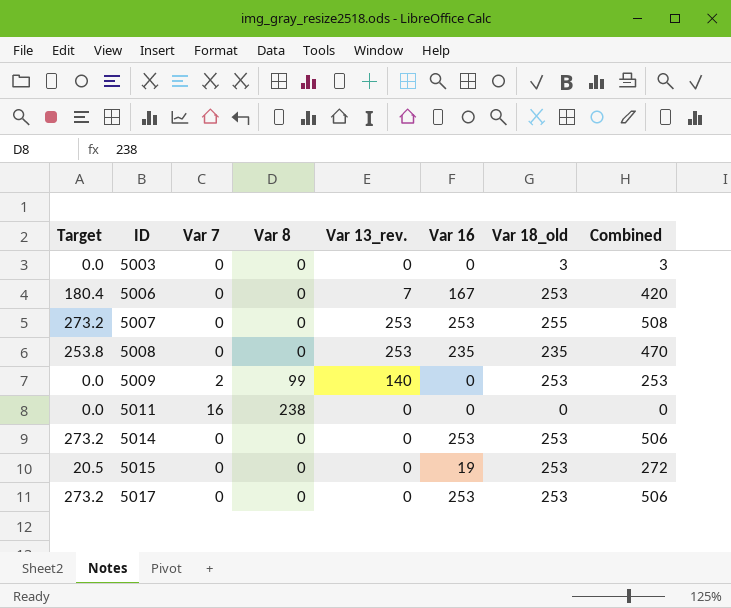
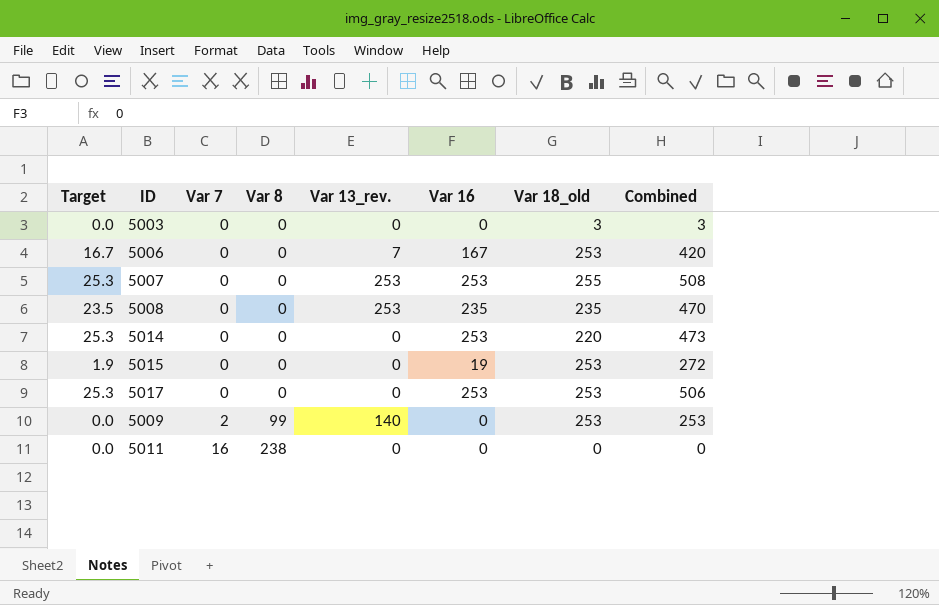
row order: ID ascending -> Var 7 ascending
column Target | formula: [Var 16] * 1.08 -> [Var 16] * 0.1
5014 | Var 18_old: 253 -> 220
5014 | Combined: 506 -> 473

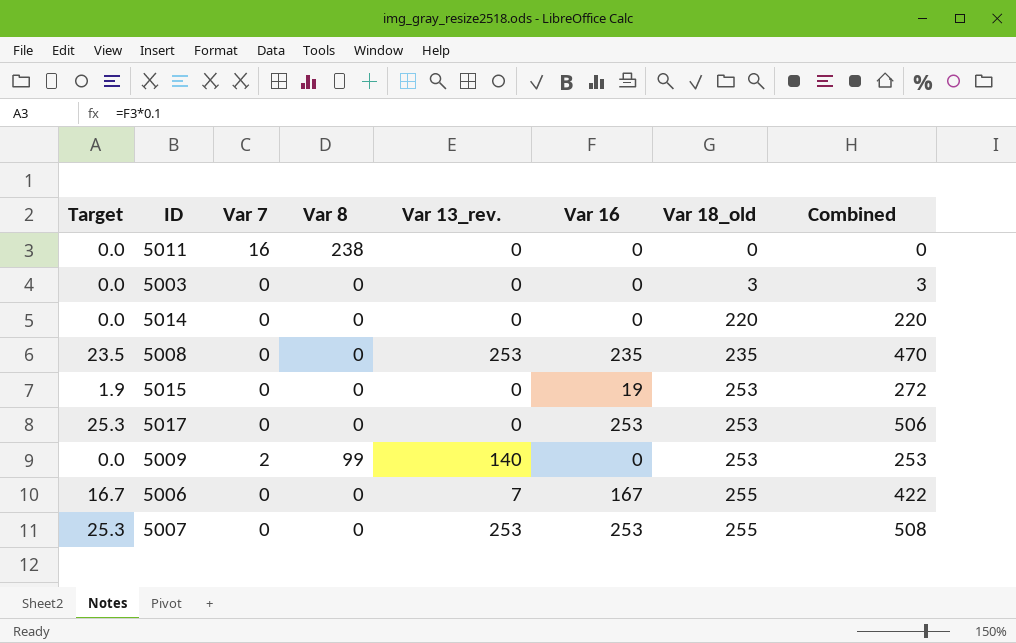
row order: Var 7 ascending -> Var 18_old ascending
5014 | Target: 25.3 -> 0.0
5014 | Var 16: 253 -> 0
5014 | Combined: 473 -> 220
5006 | Var 18_old: 253 -> 255
5006 | Combined: 420 -> 422

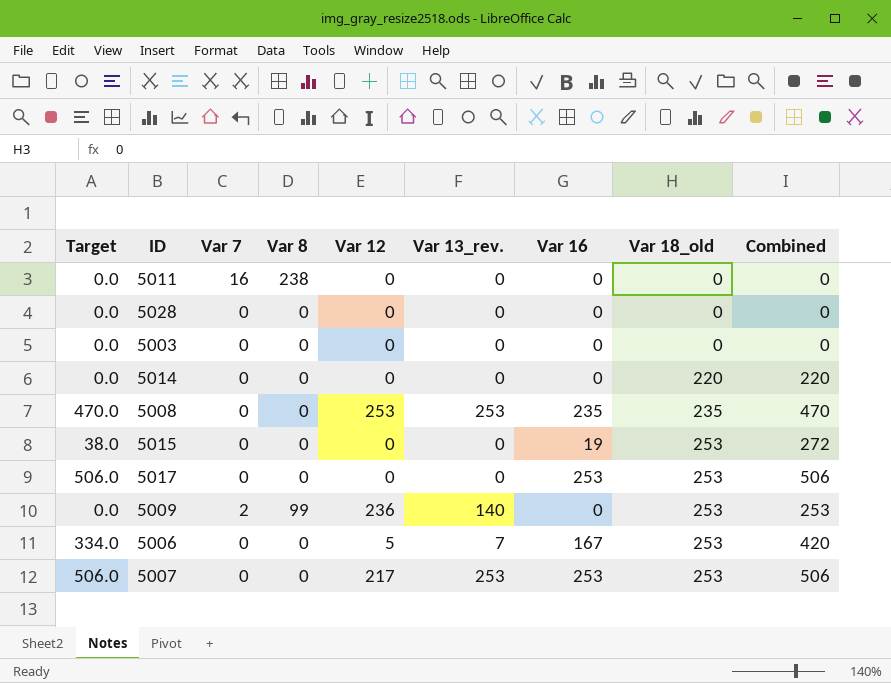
column Target | formula: [Var 16] * 0.1 -> [Var 16] * 2
column Var 12 | position: none -> 5
row 5028: none -> 0.0 | 0 | 0 | 0 | 0 | 0 | 0 | 0
5003 | Var 18_old: 3 -> 0
5003 | Combined: 3 -> 0
5006 | Var 18_old: 255 -> 253
5006 | Combined: 422 -> 420
5007 | Var 18_old: 255 -> 253
5007 | Combined: 508 -> 506

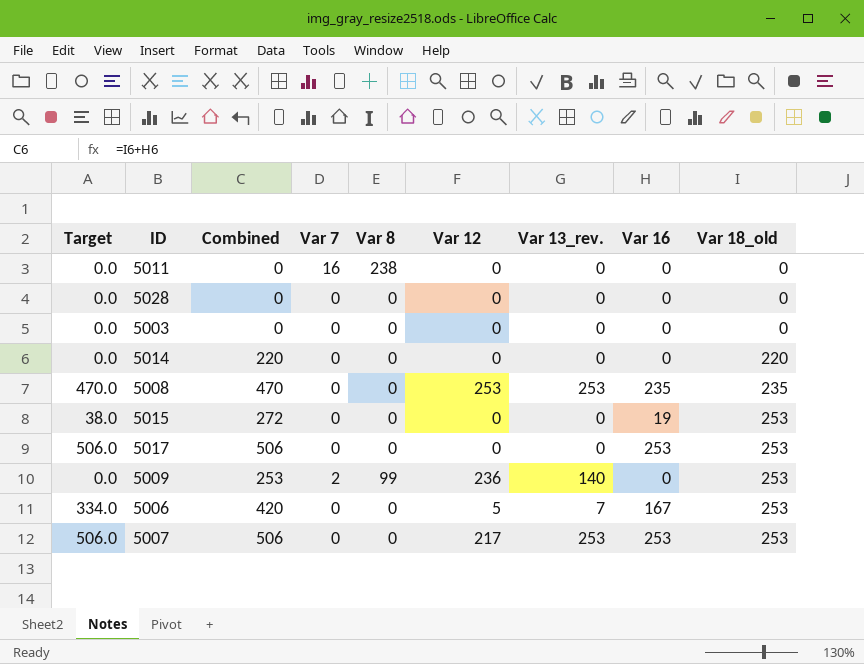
column Combined | position: 9 -> 3

